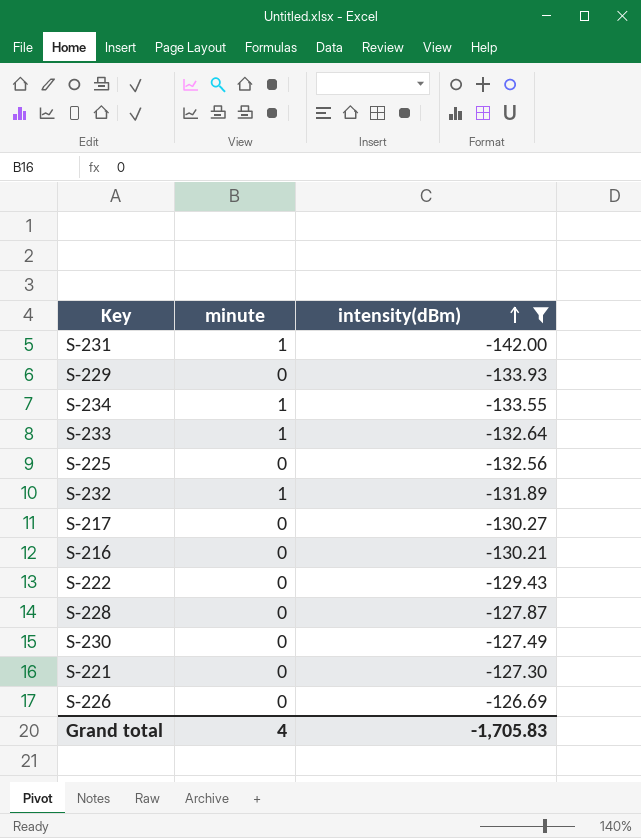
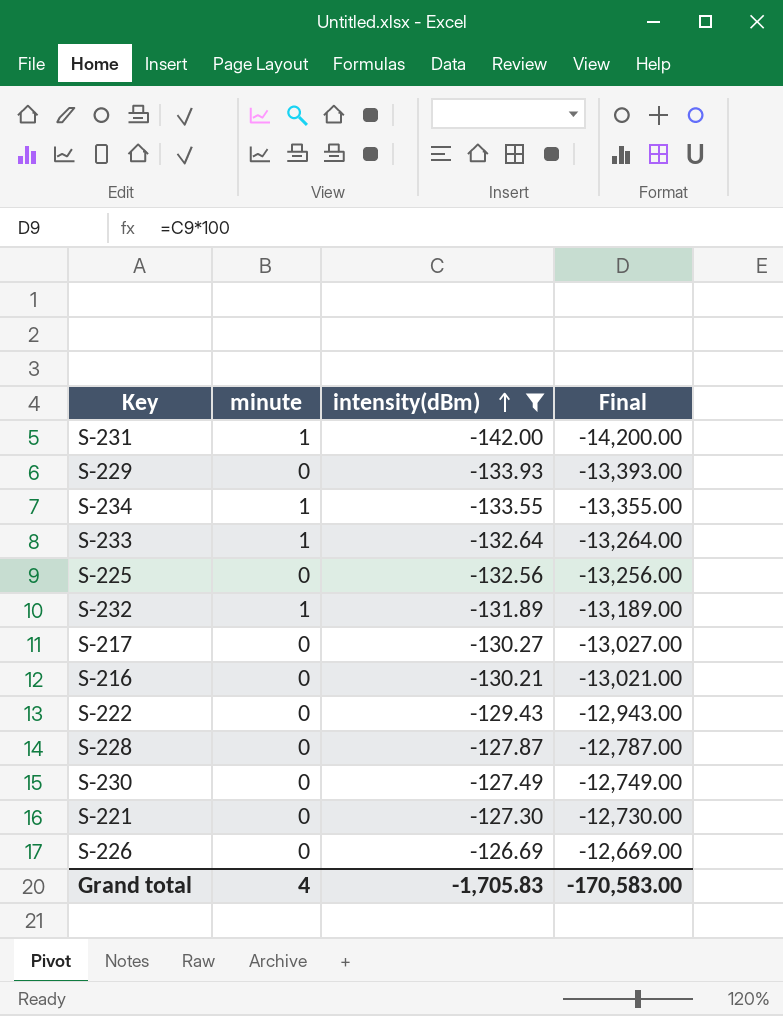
column Final | formula: none -> [intensity(dBm)] * 100

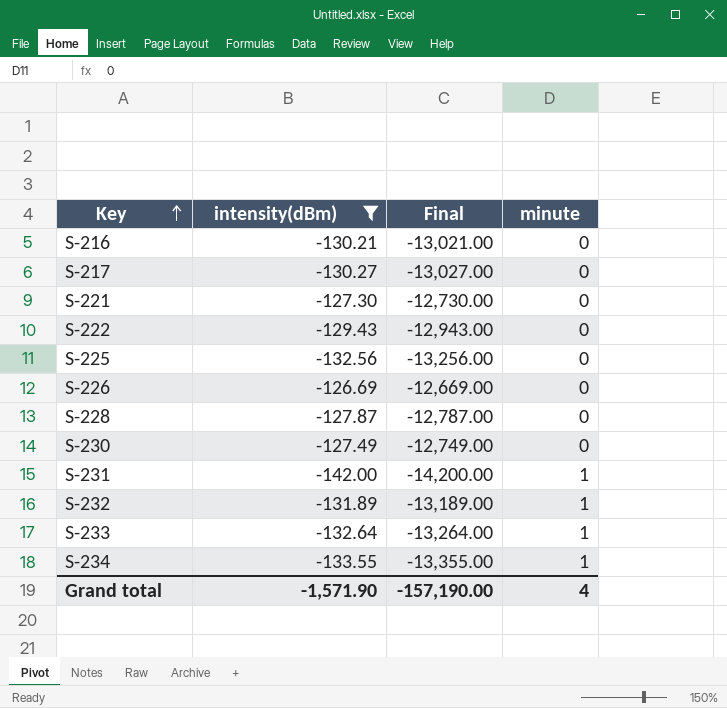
row order: intensity(dBm) ascending -> Key ascending
column minute | position: 2 -> 4
row S-229: 0 | -133.93 | -13,393.00 -> none
Grand total | intensity(dBm): -1,705.83 -> -1,571.90
Grand total | Final: -170,583.00 -> -157,190.00

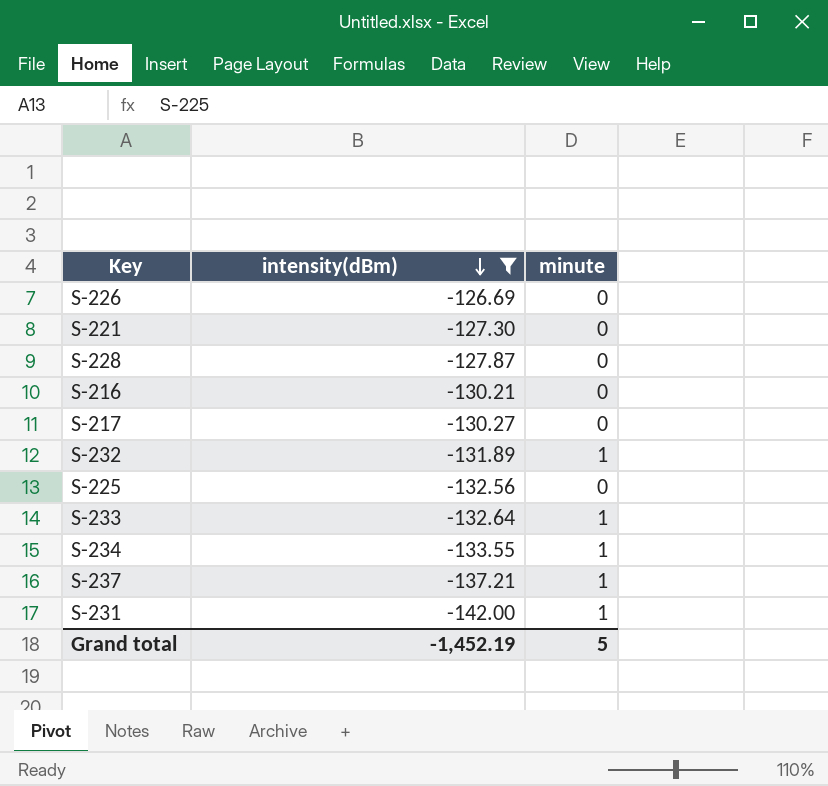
row order: Key ascending -> intensity(dBm) descending
column Final | formula: [intensity(dBm)] * 100 -> none
row S-222: -129.43 | -12,943.00 | 0 -> none
row S-230: -127.49 | -12,749.00 | 0 -> none
row S-237: none -> -137.21 | 1
Grand total | intensity(dBm): -1,571.90 -> -1,452.19
Grand total | minute: 4 -> 5

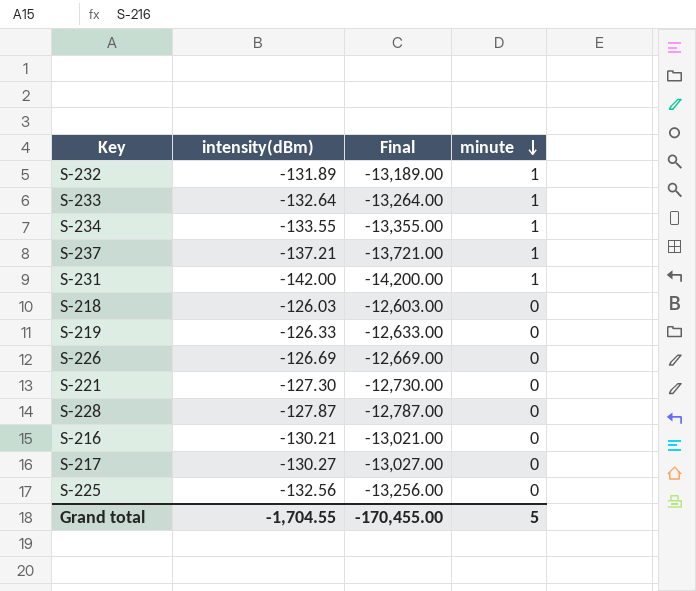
filter: intensity(dBm) <= -126.69 -> none
row order: intensity(dBm) descending -> minute descending
column Final | formula: none -> [intensity(dBm)] * 100
Grand total | intensity(dBm): -1,452.19 -> -1,704.55

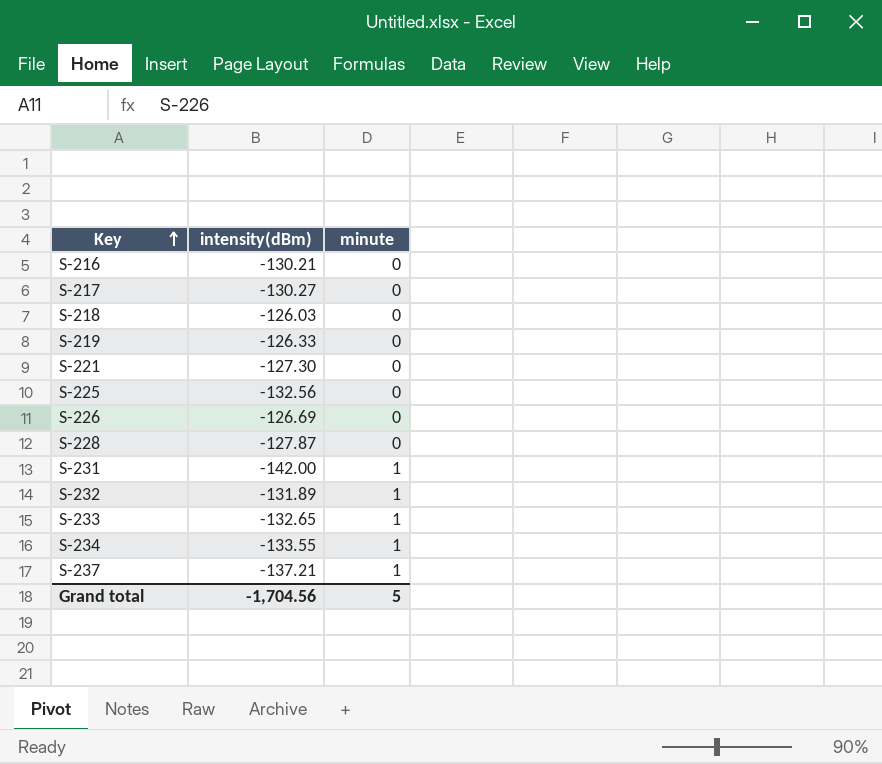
row order: minute descending -> Key ascending
column Final | formula: [intensity(dBm)] * 100 -> none
S-233 | intensity(dBm): -132.64 -> -132.65
Grand total | intensity(dBm): -1,704.55 -> -1,704.56

